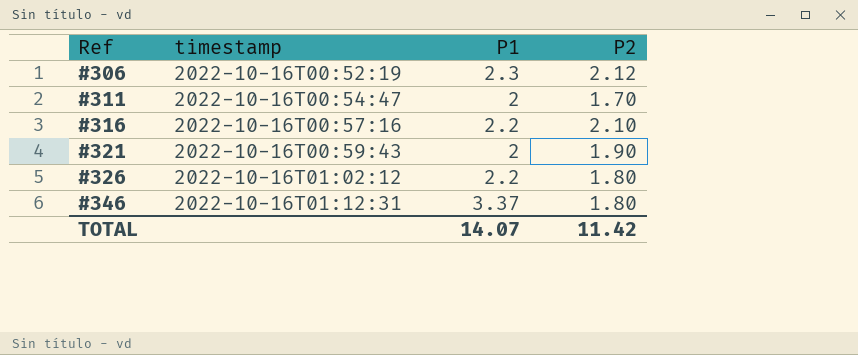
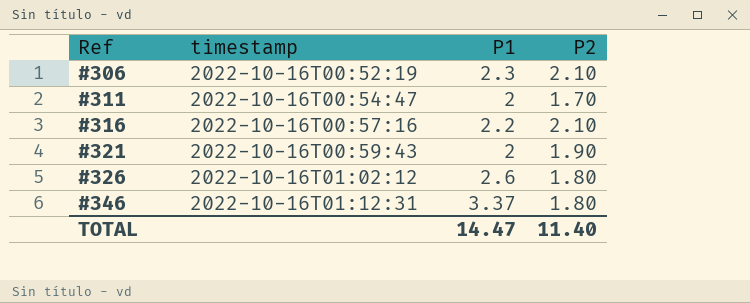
#306 | P2: 2.12 -> 2.10
#326 | P1: 2.2 -> 2.6
TOTAL | P1: 14.07 -> 14.47
TOTAL | P2: 11.42 -> 11.40

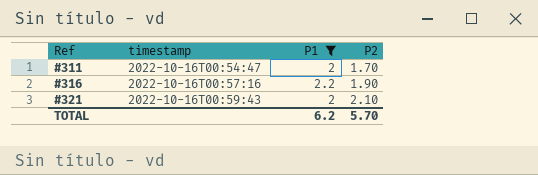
filter: none -> P1 <= 2.2
#316 | P2: 2.10 -> 1.90
#321 | P2: 1.90 -> 2.10
TOTAL | P1: 14.47 -> 6.2
TOTAL | P2: 11.40 -> 5.70

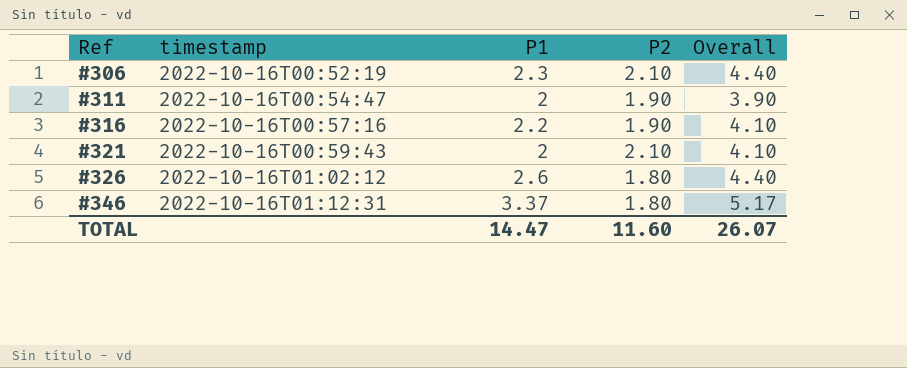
filter: P1 <= 2.2 -> none
column Overall | formula: none -> [P1] + [P2]
#311 | P2: 1.70 -> 1.90
TOTAL | P1: 6.2 -> 14.47
TOTAL | P2: 5.70 -> 11.60

